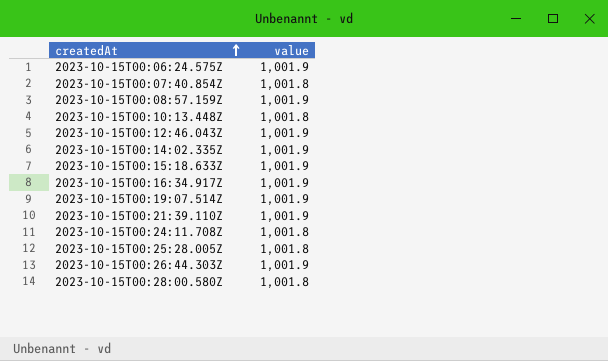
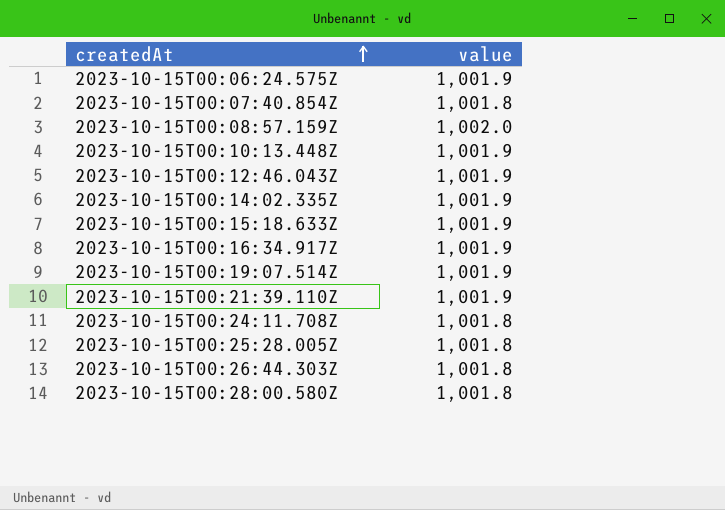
2023-10-15T00:08:57.159Z | value: 1,001.9 -> 1,002.0
2023-10-15T00:10:13.448Z | value: 1,001.8 -> 1,001.9
2023-10-15T00:26:44.303Z | value: 1,001.9 -> 1,001.8

